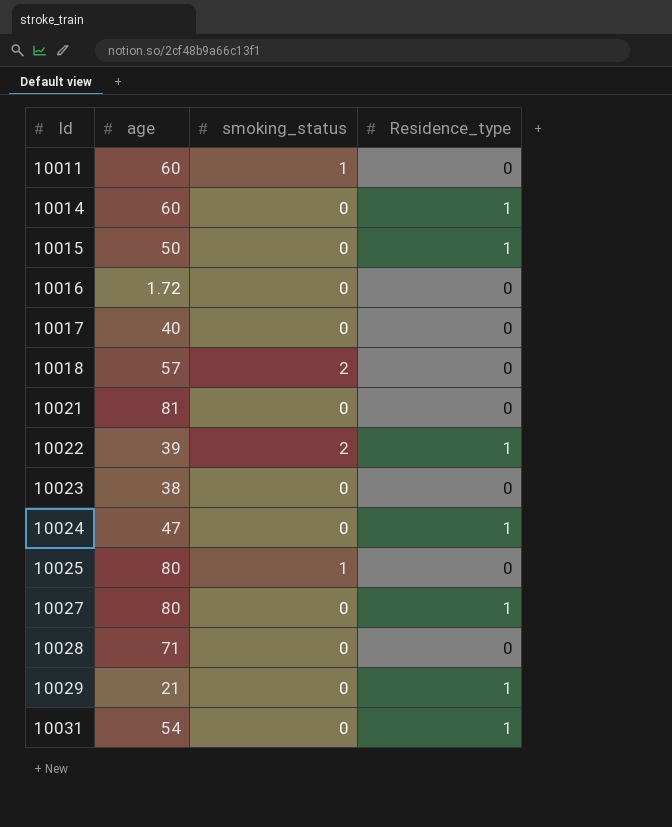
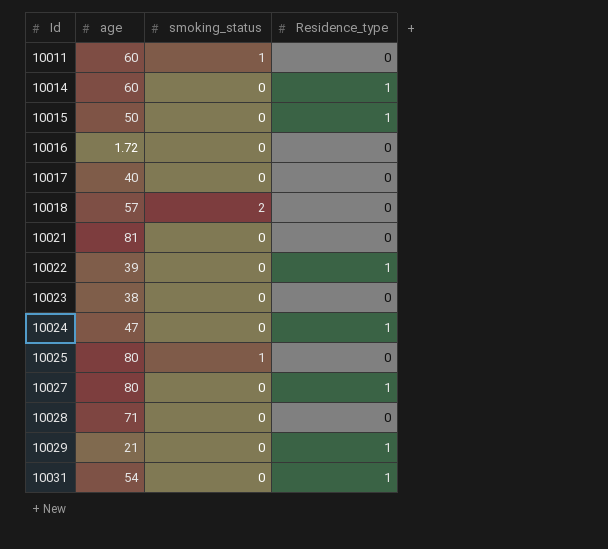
10022 | smoking_status: 2 -> 0

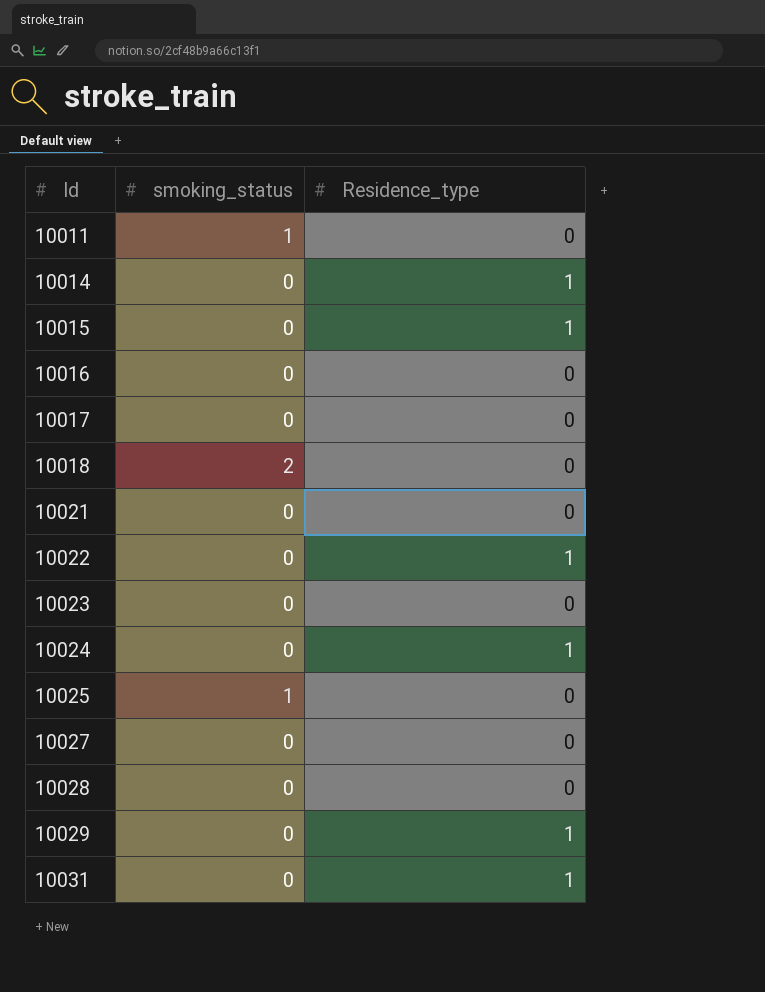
column age | position: 2 -> none
10027 | Residence_type: 1 -> 0

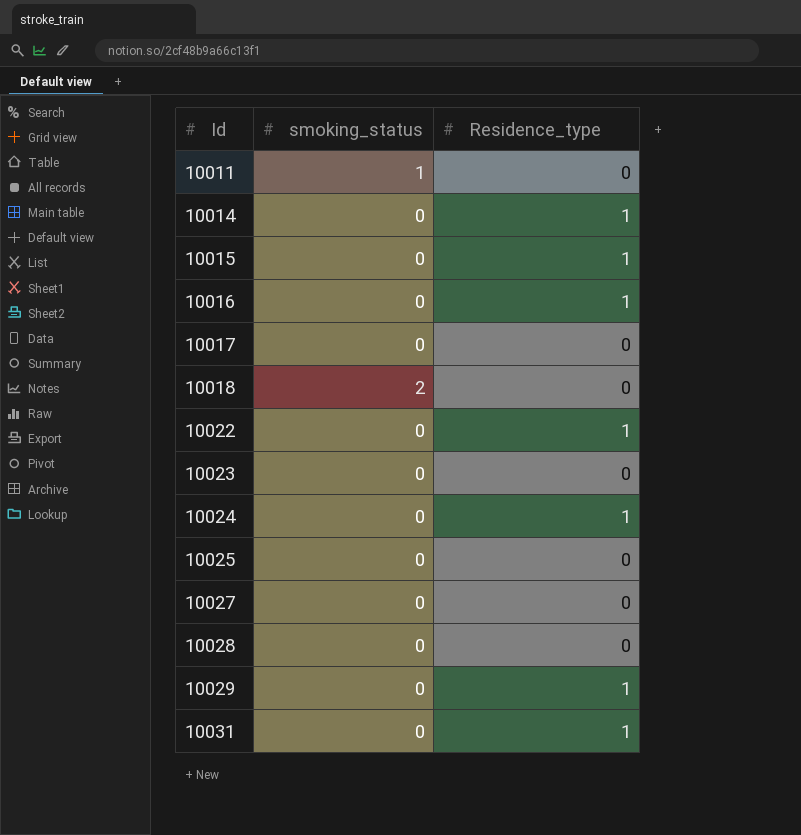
row 10021: 0 | 0 -> none
10016 | Residence_type: 0 -> 1
10025 | smoking_status: 1 -> 0

